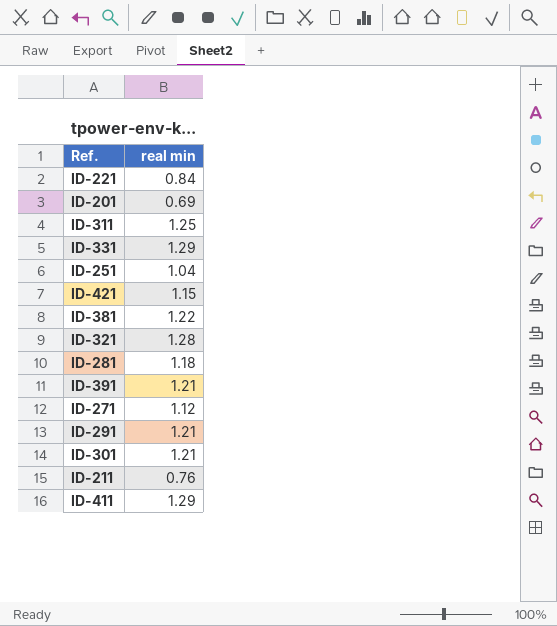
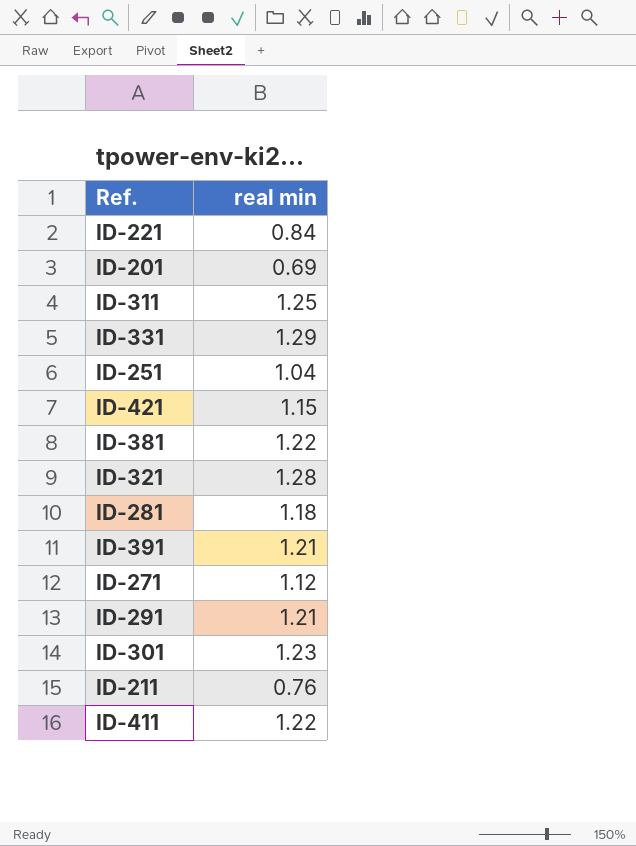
ID-301 | real min: 1.21 -> 1.23
ID-411 | real min: 1.29 -> 1.22

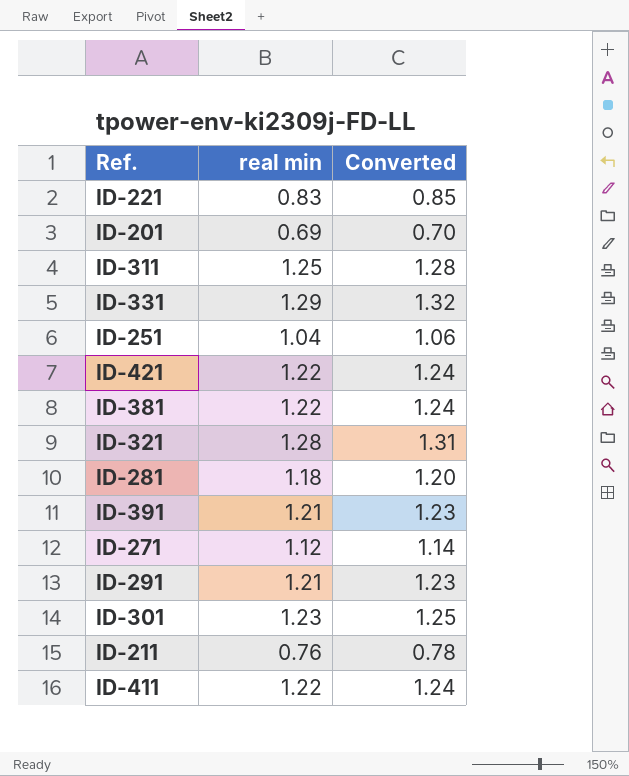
column Converted | formula: none -> [real min] * 1.02
ID-221 | real min: 0.84 -> 0.83
ID-421 | real min: 1.15 -> 1.22

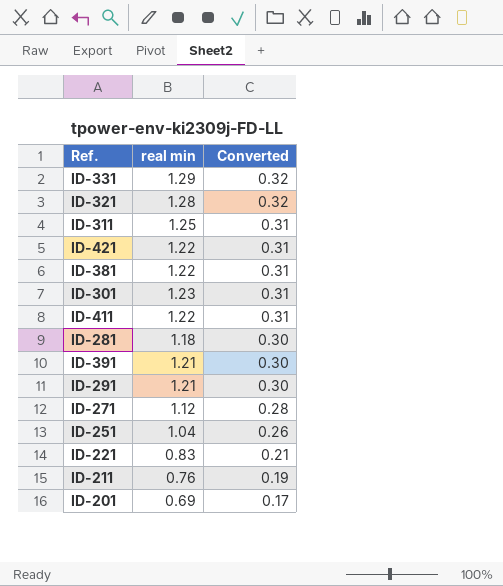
row order: none -> Converted descending
column Converted | formula: [real min] * 1.02 -> [real min] * 0.25

